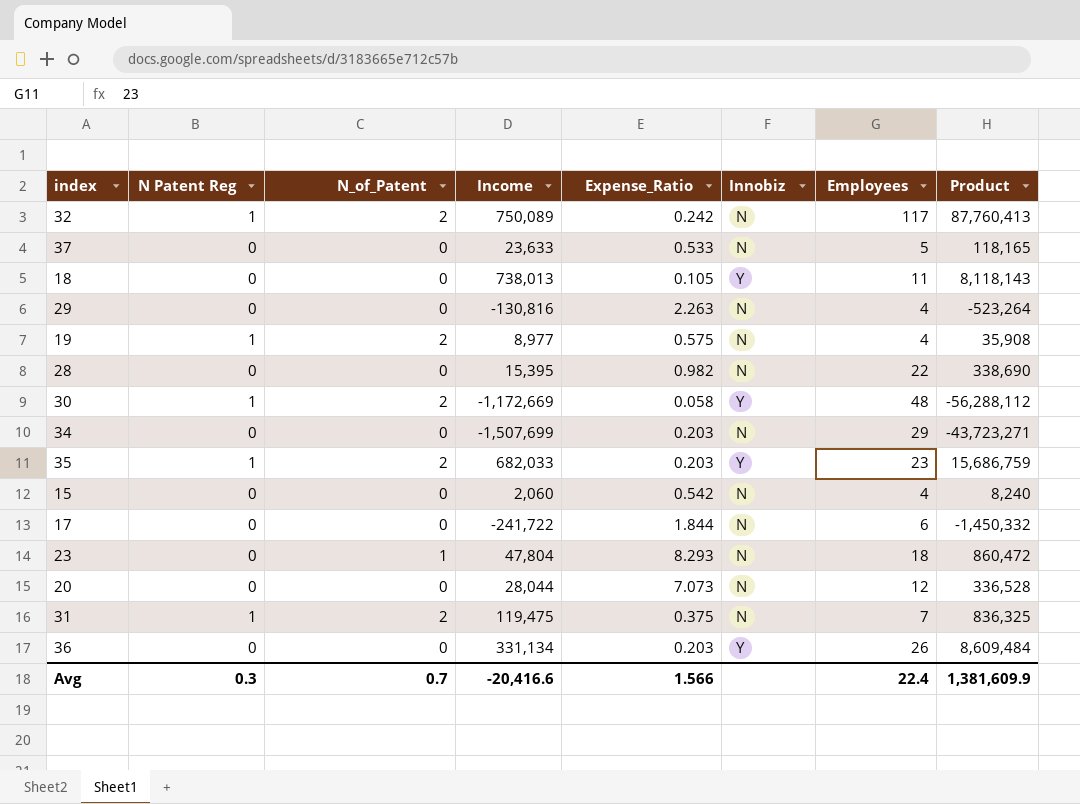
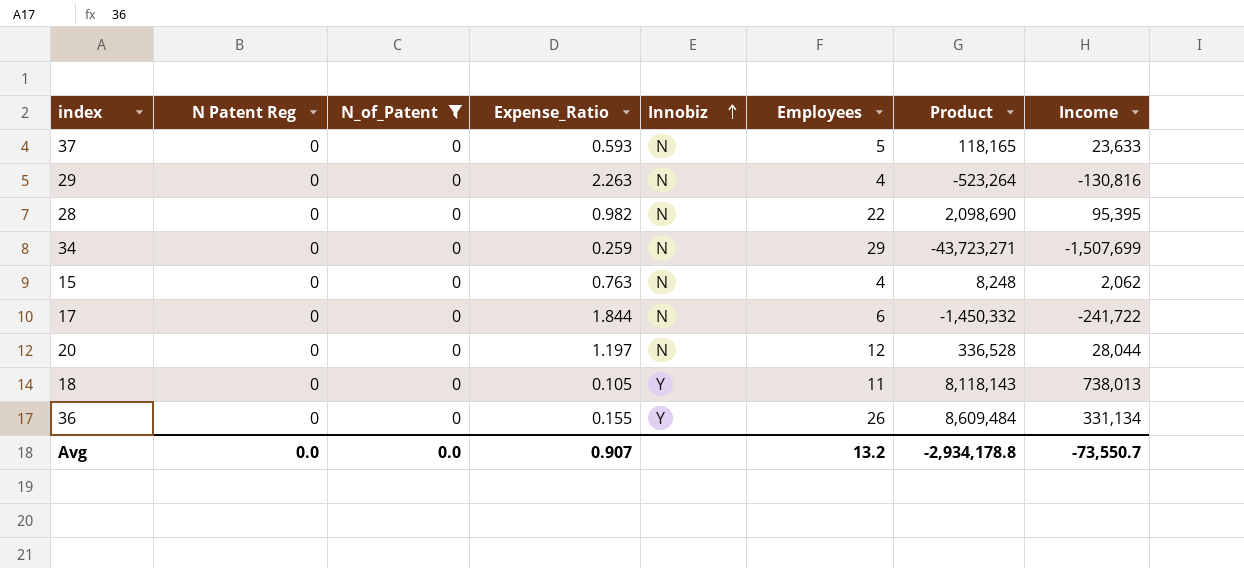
filter: none -> N_of_Patent = 0
row order: none -> Innobiz ascending
column Income | position: 4 -> 8
37 | Expense_Ratio: 0.533 -> 0.593
28 | Product: 338,690 -> 2,098,690
28 | Income: 15,395 -> 95,395
34 | Expense_Ratio: 0.203 -> 0.259
15 | Expense_Ratio: 0.542 -> 0.763
15 | Product: 8,240 -> 8,248
15 | Income: 2,060 -> 2,062
20 | Expense_Ratio: 7.073 -> 1.197
36 | Expense_Ratio: 0.203 -> 0.155
Avg | N Patent Reg: 0.3 -> 0.0
Avg | N_of_Patent: 0.7 -> 0.0
Avg | Expense_Ratio: 1.566 -> 0.907
Avg | Employees: 22.4 -> 13.2
Avg | Product: 1,381,609.9 -> -2,934,178.8
Avg | Income: -20,416.6 -> -73,550.7

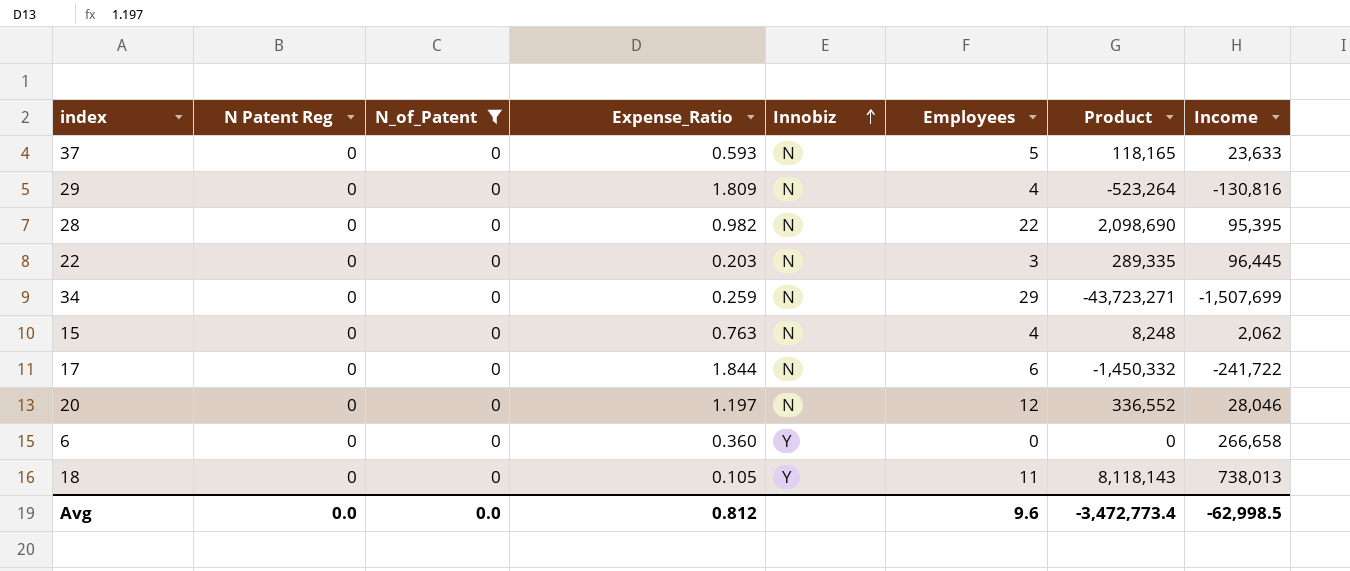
row 36: 0 | 0 | 0.155 | Y | 26 | 8,609,484 | 331,134 -> none
29 | Expense_Ratio: 2.263 -> 1.809
row 22: none -> 0 | 0 | 0.203 | N | 3 | 289,335 | 96,445
20 | Product: 336,528 -> 336,552
20 | Income: 28,044 -> 28,046
row 6: none -> 0 | 0 | 0.360 | Y | 0 | 0 | 266,658
Avg | Expense_Ratio: 0.907 -> 0.812
Avg | Employees: 13.2 -> 9.6
Avg | Product: -2,934,178.8 -> -3,472,773.4
Avg | Income: -73,550.7 -> -62,998.5

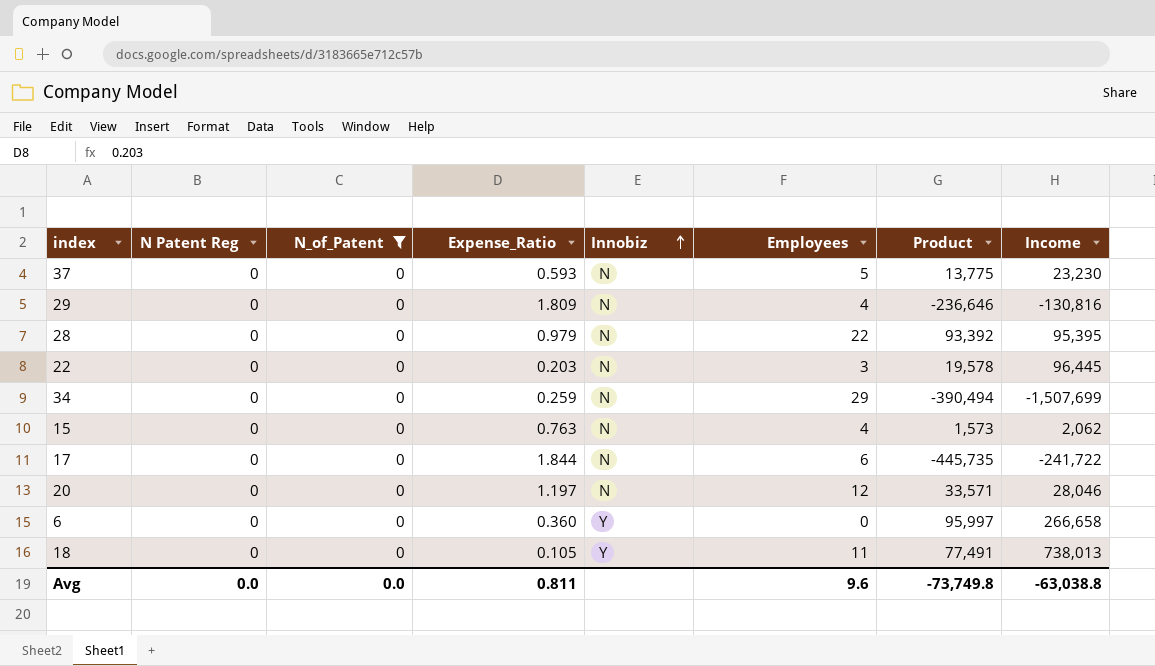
column Product | formula: [Employees] * [Income] -> [Expense_Ratio] * [Income]
37 | Income: 23,633 -> 23,230
28 | Expense_Ratio: 0.982 -> 0.979
Avg | Expense_Ratio: 0.812 -> 0.811
Avg | Product: -3,472,773.4 -> -73,749.8
Avg | Income: -62,998.5 -> -63,038.8

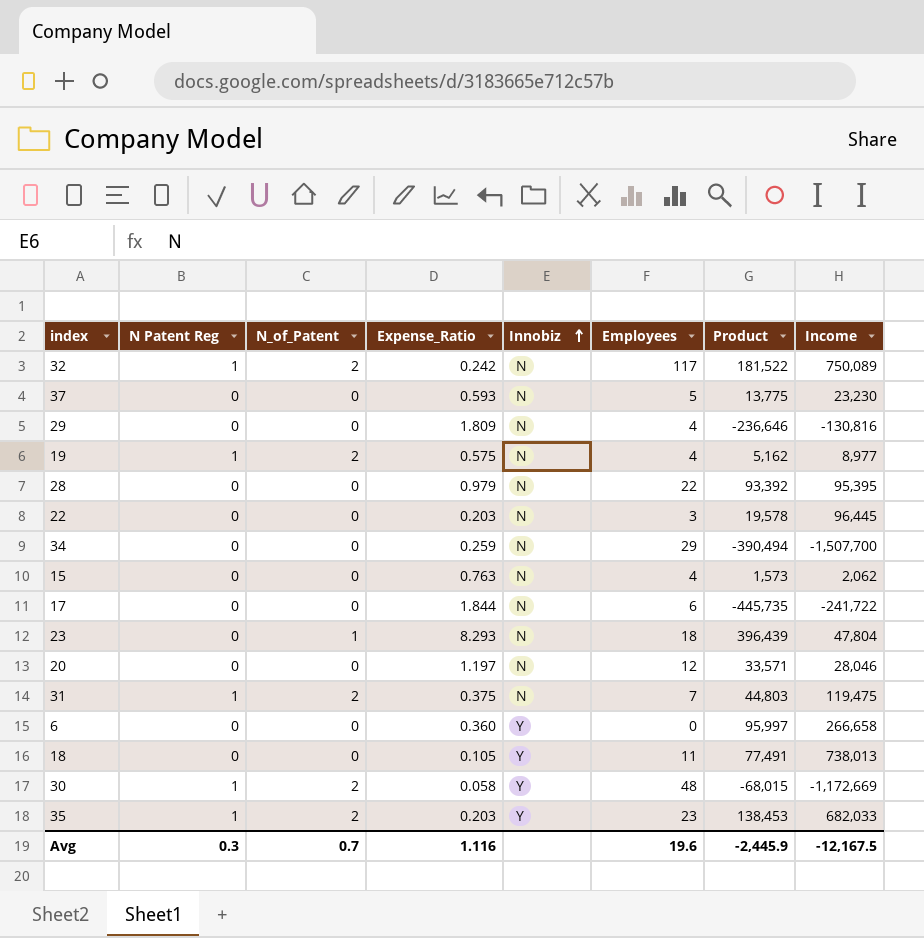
filter: N_of_Patent = 0 -> none
34 | Income: -1,507,699 -> -1,507,700
Avg | N Patent Reg: 0.0 -> 0.3
Avg | N_of_Patent: 0.0 -> 0.7
Avg | Expense_Ratio: 0.811 -> 1.116
Avg | Employees: 9.6 -> 19.6
Avg | Product: -73,749.8 -> -2,445.9
Avg | Income: -63,038.8 -> -12,167.5

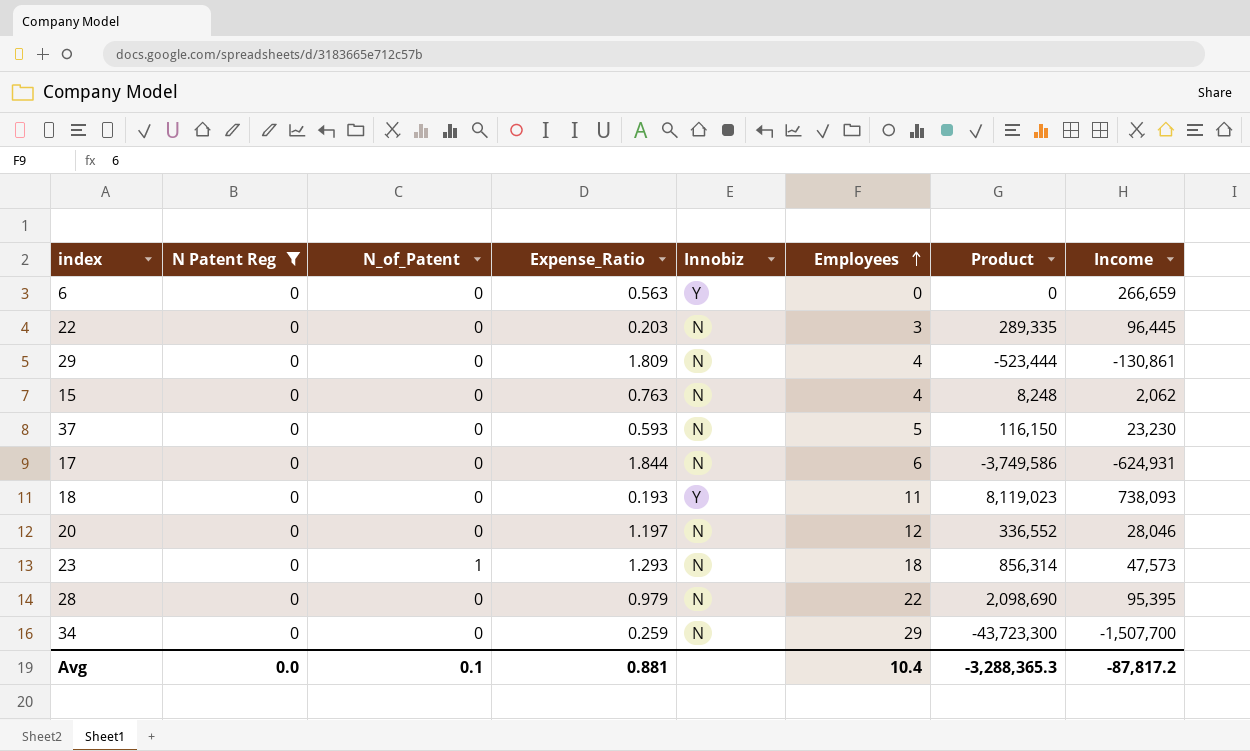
filter: none -> N Patent Reg = 0
row order: Innobiz ascending -> Employees ascending
column Product | formula: [Expense_Ratio] * [Income] -> [Employees] * [Income]
6 | Expense_Ratio: 0.360 -> 0.563
6 | Income: 266,658 -> 266,659
29 | Income: -130,816 -> -130,861
17 | Income: -241,722 -> -624,931
18 | Expense_Ratio: 0.105 -> 0.193
18 | Income: 738,013 -> 738,093
23 | Expense_Ratio: 8.293 -> 1.293
23 | Income: 47,804 -> 47,573
Avg | N Patent Reg: 0.3 -> 0.0
Avg | N_of_Patent: 0.7 -> 0.1
Avg | Expense_Ratio: 1.116 -> 0.881
Avg | Employees: 19.6 -> 10.4
Avg | Product: -2,445.9 -> -3,288,365.3
Avg | Income: -12,167.5 -> -87,817.2

